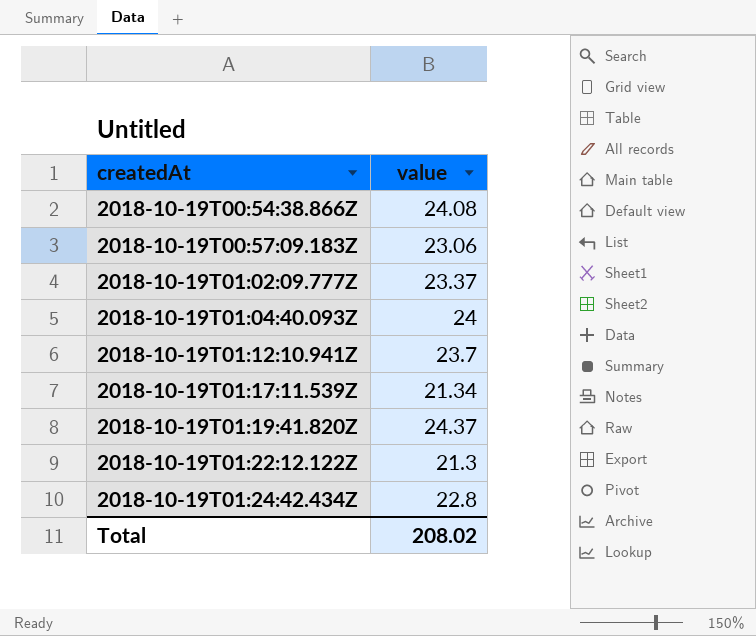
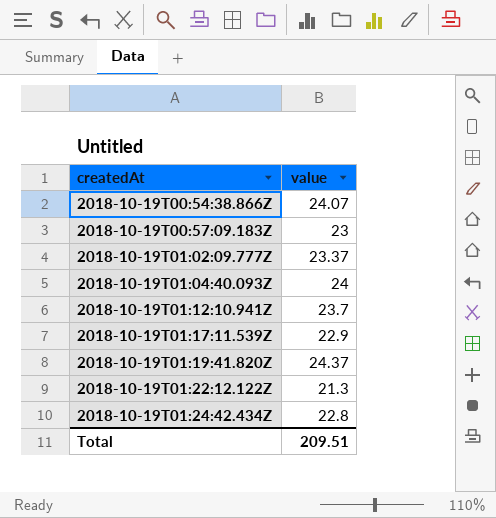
2018-10-19T00:54:38.866Z | value: 24.08 -> 24.07
2018-10-19T00:57:09.183Z | value: 23.06 -> 23
2018-10-19T01:17:11.539Z | value: 21.34 -> 22.9
Total | value: 208.02 -> 209.51

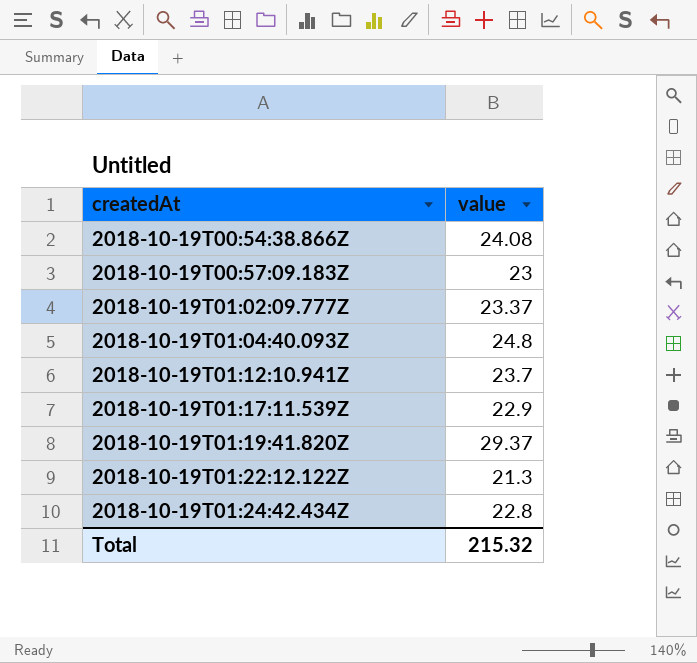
2018-10-19T00:54:38.866Z | value: 24.07 -> 24.08
2018-10-19T01:04:40.093Z | value: 24 -> 24.8
2018-10-19T01:19:41.820Z | value: 24.37 -> 29.37
Total | value: 209.51 -> 215.32

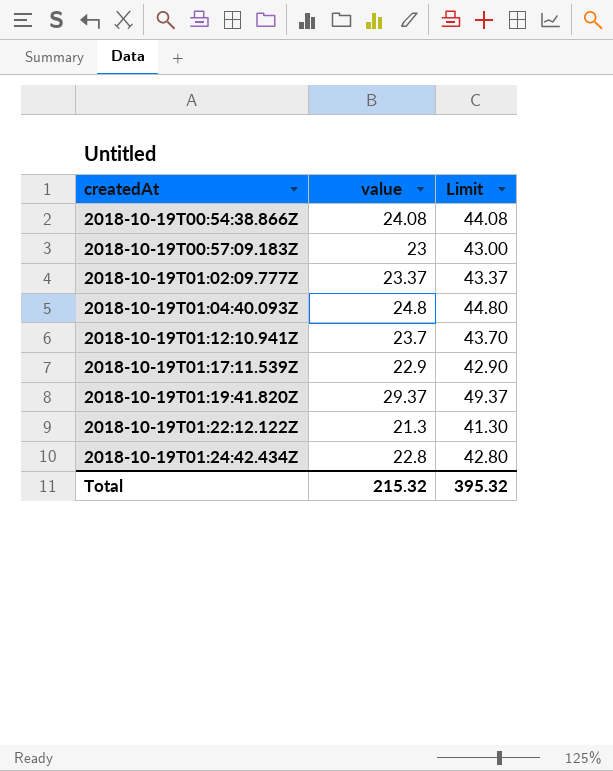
column Limit | formula: none -> [value] + 20

